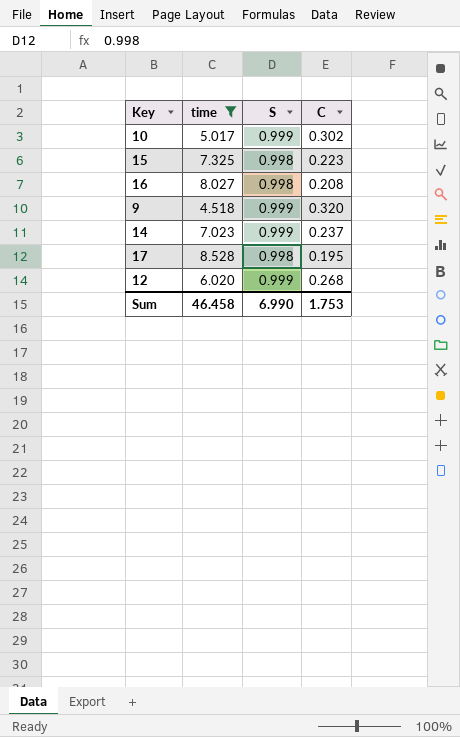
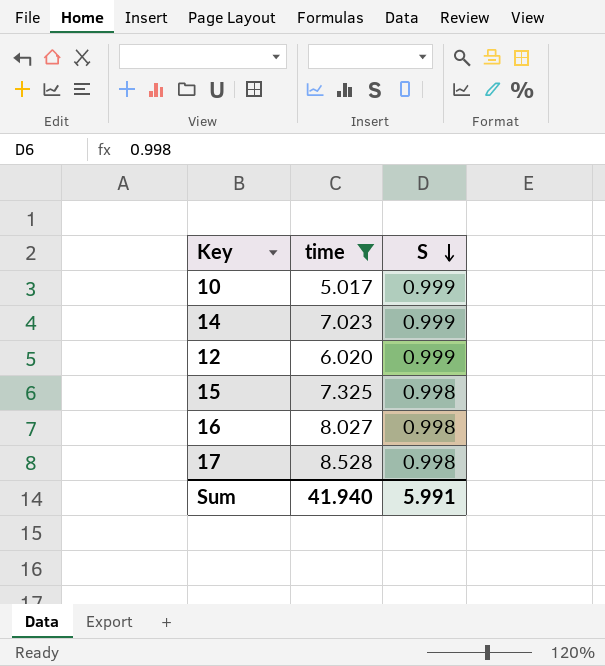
row order: none -> S descending
column C | position: 4 -> none
row 9: 4.518 | 0.999 | 0.320 -> none
Sum | time: 46.458 -> 41.940
Sum | S: 6.990 -> 5.991

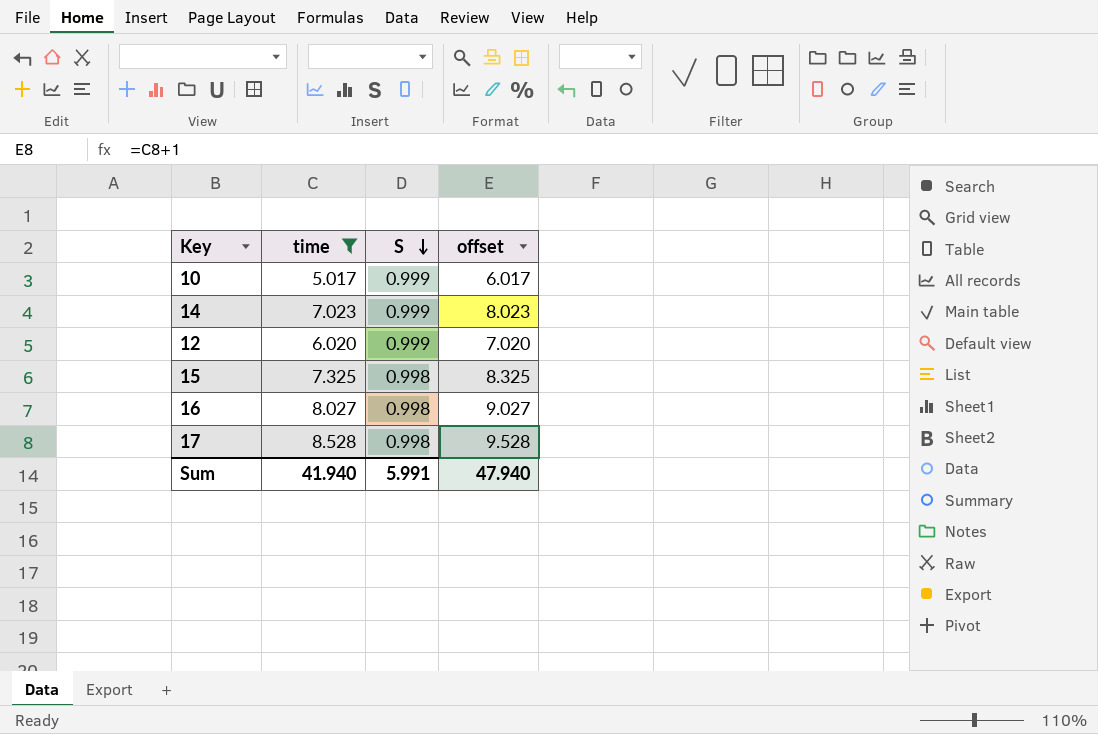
column offset | formula: none -> [time] + 1

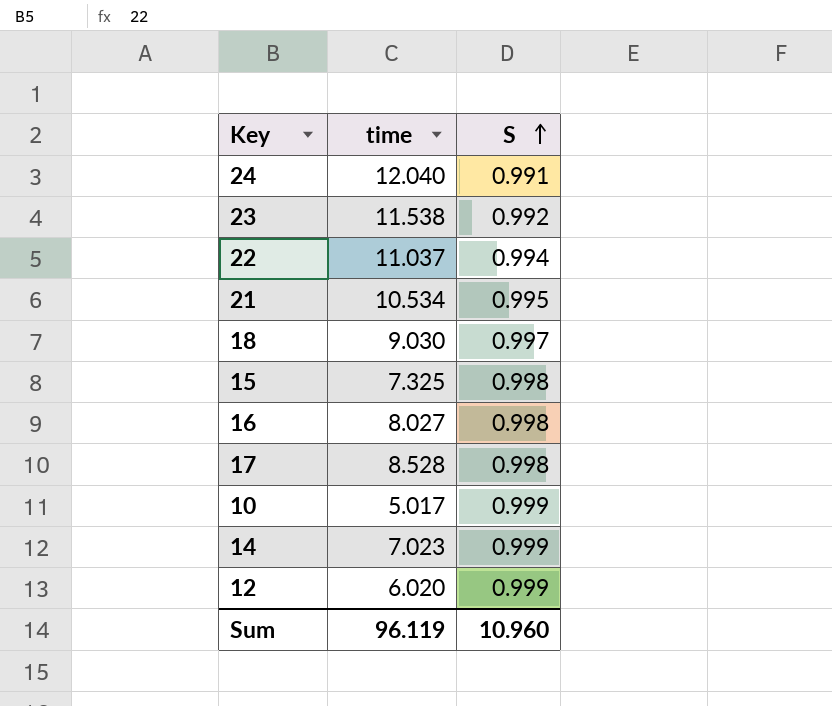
filter: time <= 8.528 -> none
row order: S descending -> S ascending
column offset | formula: [time] + 1 -> none
Sum | time: 41.940 -> 96.119
Sum | S: 5.991 -> 10.960

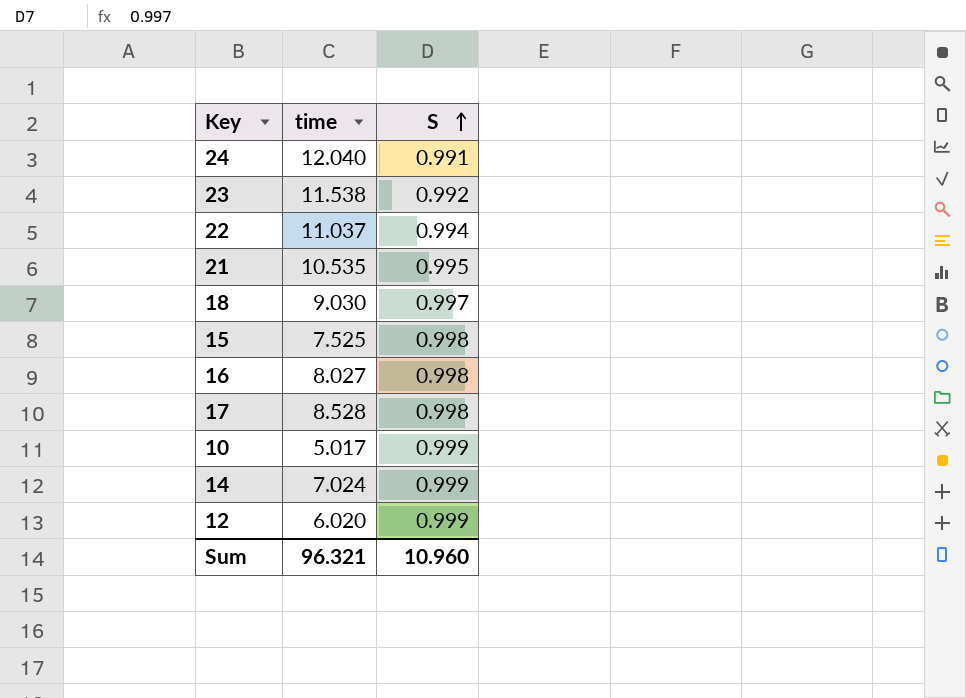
21 | time: 10.534 -> 10.535
15 | time: 7.325 -> 7.525
14 | time: 7.023 -> 7.024
Sum | time: 96.119 -> 96.321

